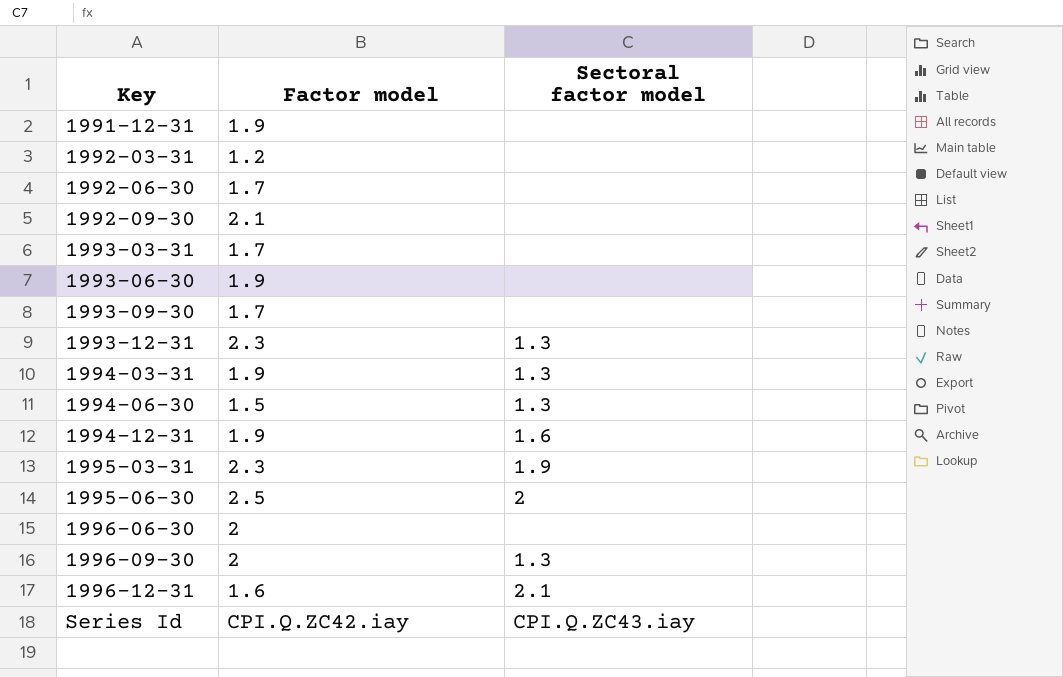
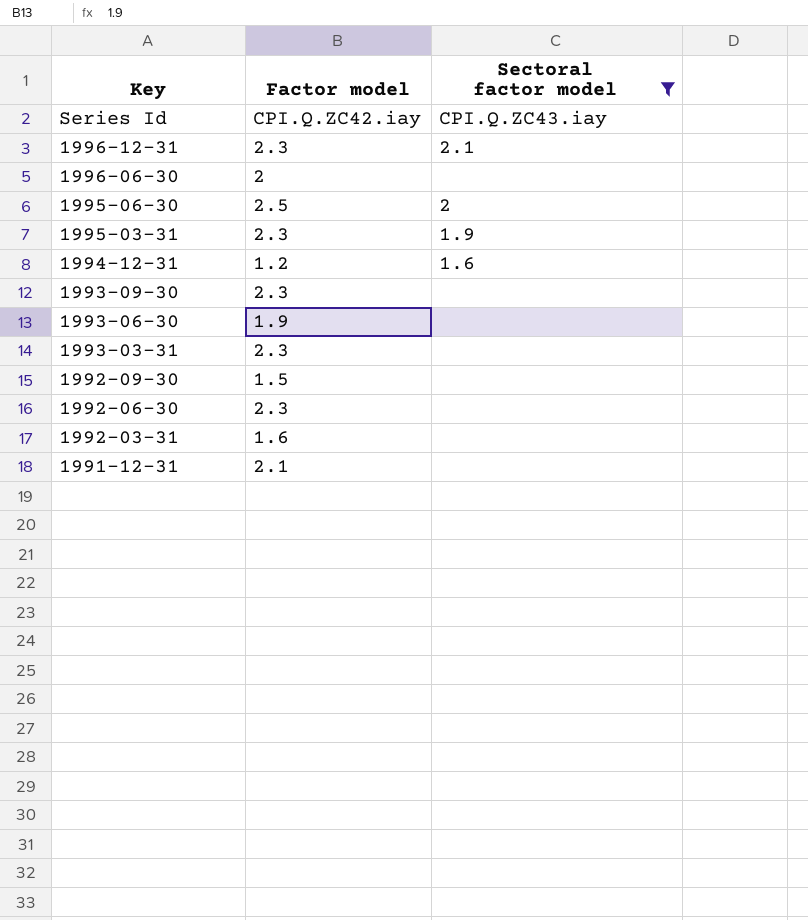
filter: none -> Sectoral factor model != 1.3
row order: Key ascending -> Key descending
1996-12-31 | Factor model: 1.6 -> 2.3
1994-12-31 | Factor model: 1.9 -> 1.2
1993-09-30 | Factor model: 1.7 -> 2.3
1993-03-31 | Factor model: 1.7 -> 2.3
1992-09-30 | Factor model: 2.1 -> 1.5
1992-06-30 | Factor model: 1.7 -> 2.3
1992-03-31 | Factor model: 1.2 -> 1.6
1991-12-31 | Factor model: 1.9 -> 2.1

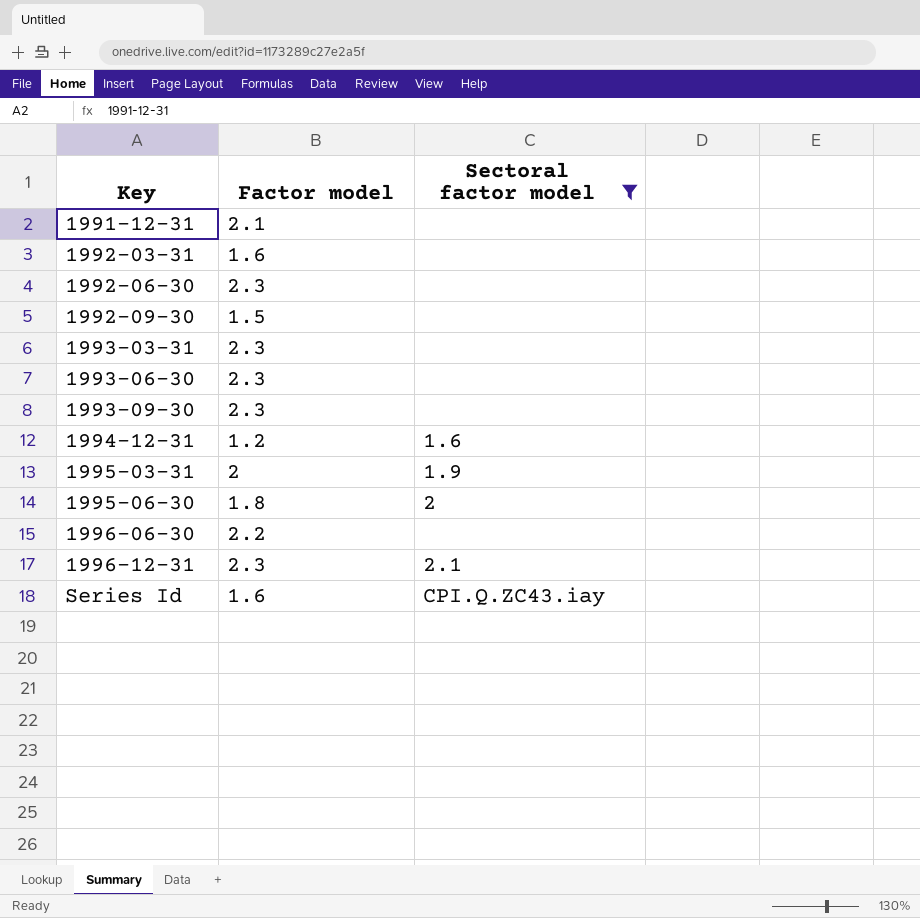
row order: Key descending -> Key ascending
1993-06-30 | Factor model: 1.9 -> 2.3
1995-03-31 | Factor model: 2.3 -> 2
1995-06-30 | Factor model: 2.5 -> 1.8
1996-06-30 | Factor model: 2 -> 2.2
Series Id | Factor model: CPI.Q.ZC42.iay -> 1.6

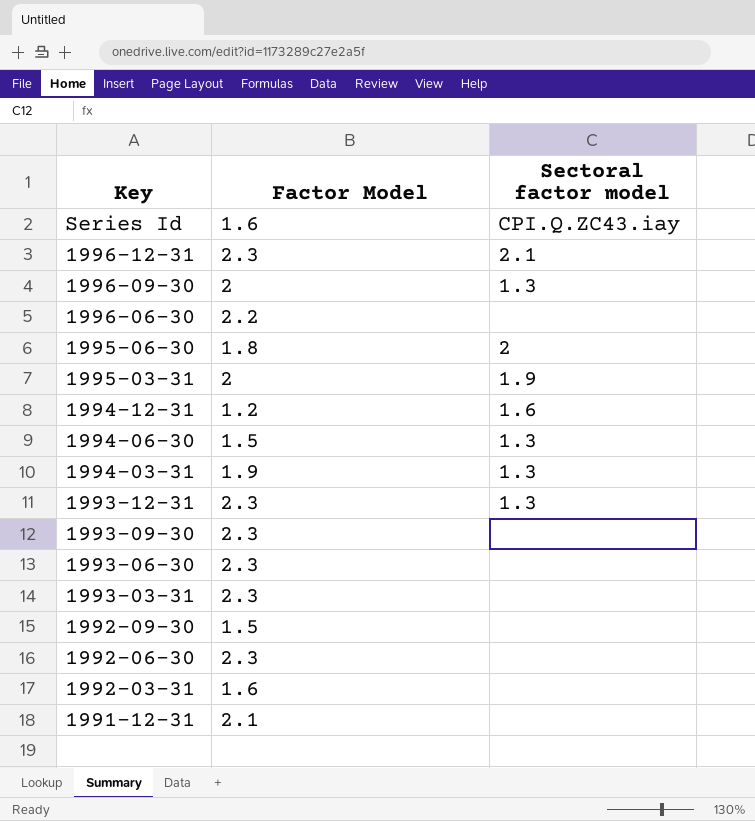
filter: Sectoral factor model != 1.3 -> none
row order: Key ascending -> Key descending
column name: Factor model -> Factor Model

